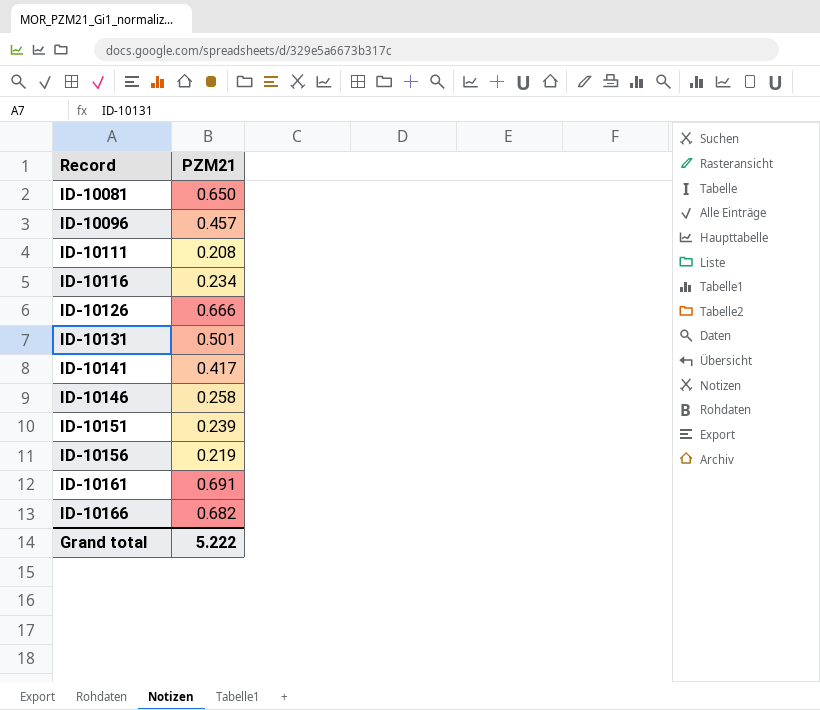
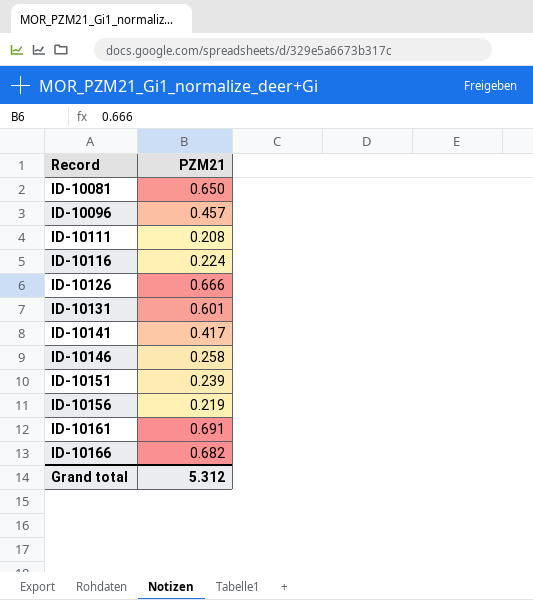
ID-10116 | PZM21: 0.234 -> 0.224
ID-10131 | PZM21: 0.501 -> 0.601
Grand total | PZM21: 5.222 -> 5.312

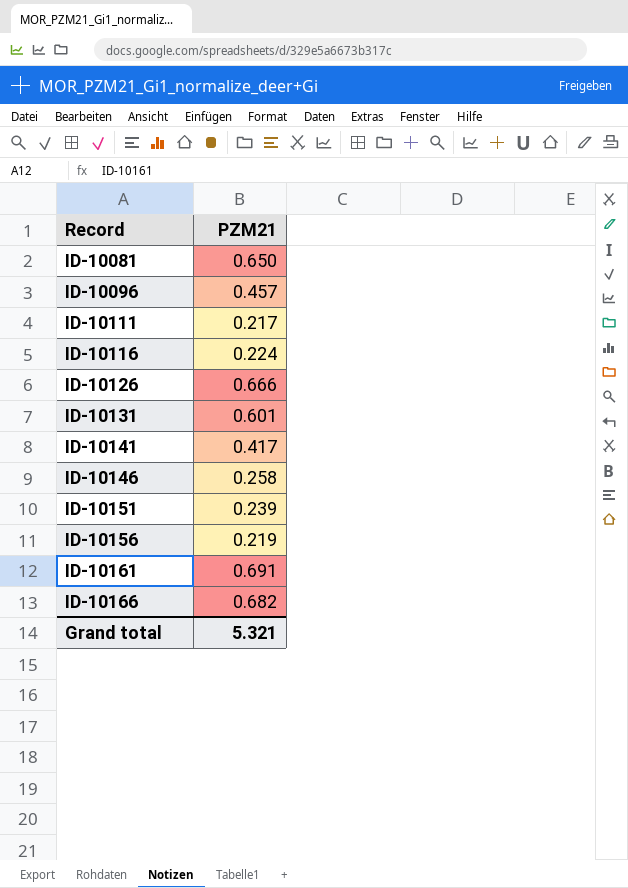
ID-10111 | PZM21: 0.208 -> 0.217
Grand total | PZM21: 5.312 -> 5.321

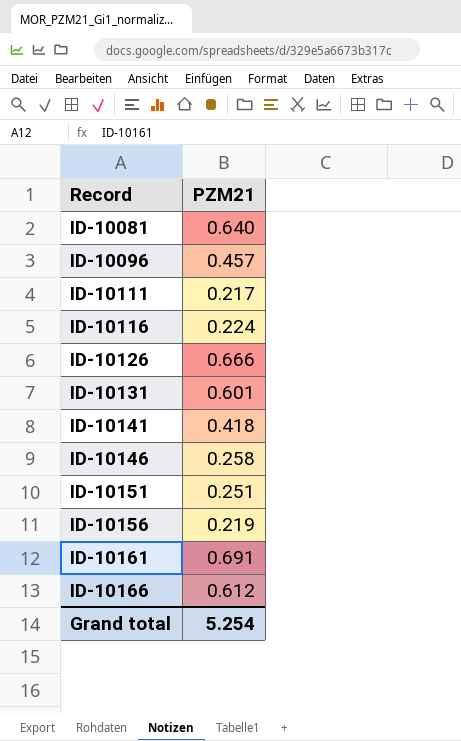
ID-10081 | PZM21: 0.650 -> 0.640
ID-10141 | PZM21: 0.417 -> 0.418
ID-10151 | PZM21: 0.239 -> 0.251
ID-10166 | PZM21: 0.682 -> 0.612
Grand total | PZM21: 5.321 -> 5.254

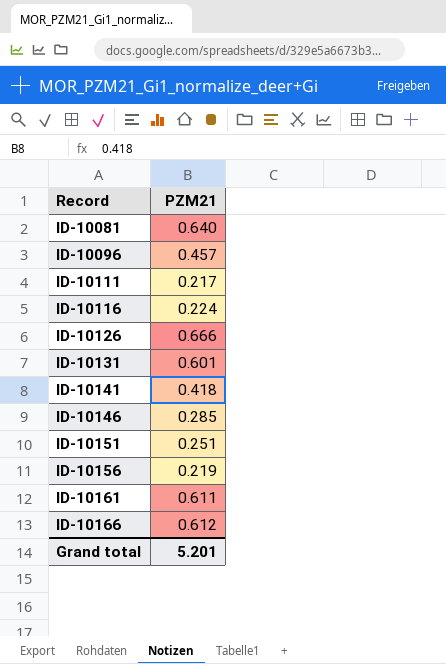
ID-10146 | PZM21: 0.258 -> 0.285
ID-10161 | PZM21: 0.691 -> 0.611
Grand total | PZM21: 5.254 -> 5.201

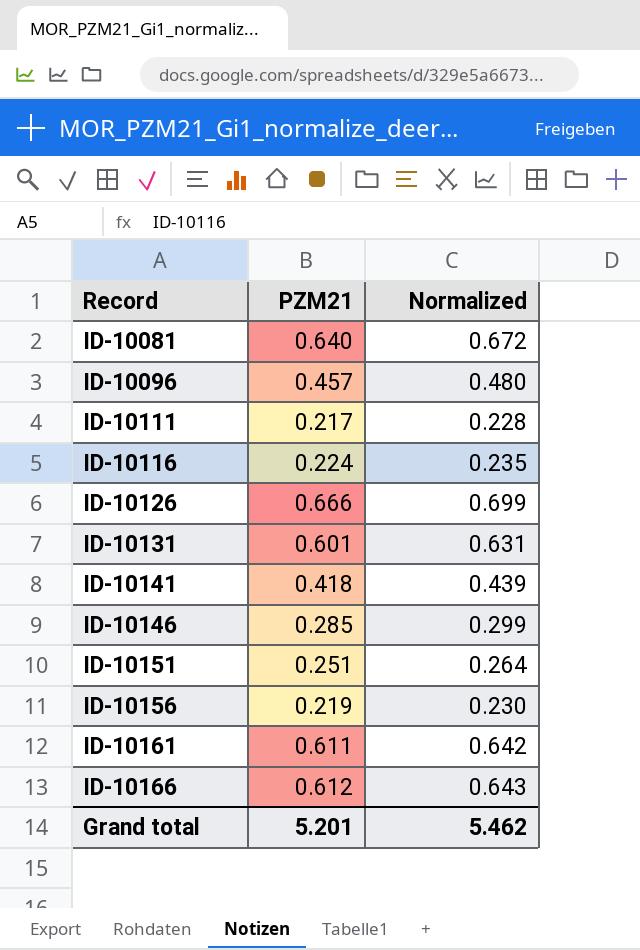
column Normalized | formula: none -> [PZM21] * 1.05

